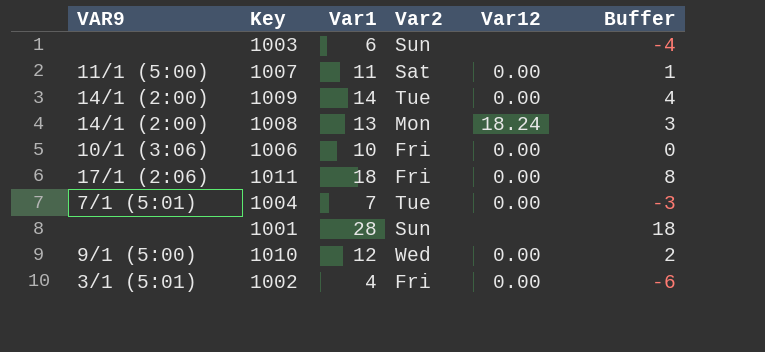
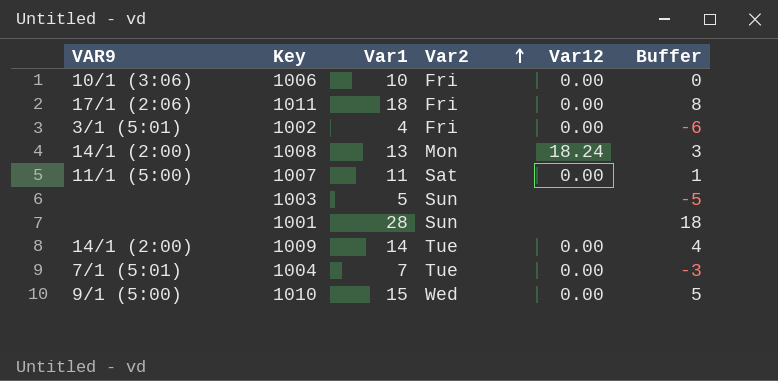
row order: none -> Var2 ascending
1003 | Var1: 6 -> 5
1003 | Buffer: -4 -> -5
1010 | Var1: 12 -> 15
1010 | Buffer: 2 -> 5

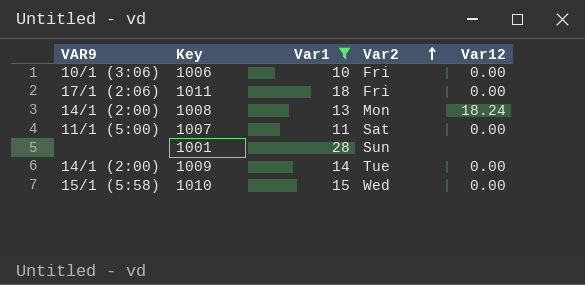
filter: none -> Var1 >= 10
column Buffer | formula: [Var1] - 10 -> none
1010 | VAR9: 9/1 (5:00) -> 15/1 (5:58)

